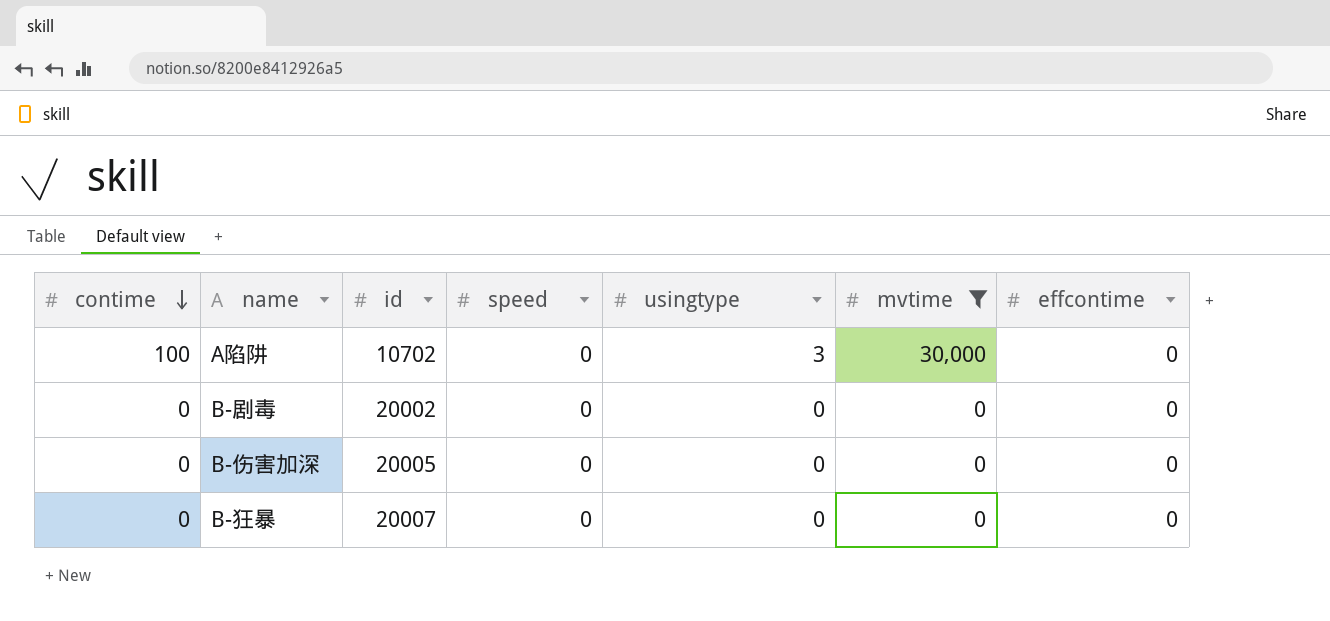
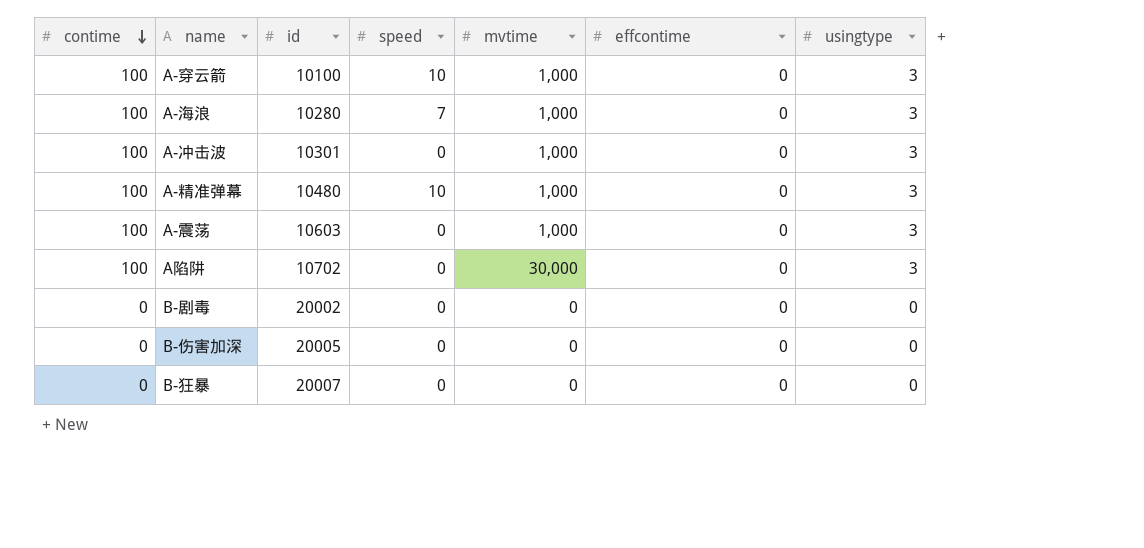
filter: mvtime != 1,000 -> none
column usingtype | position: 5 -> 7

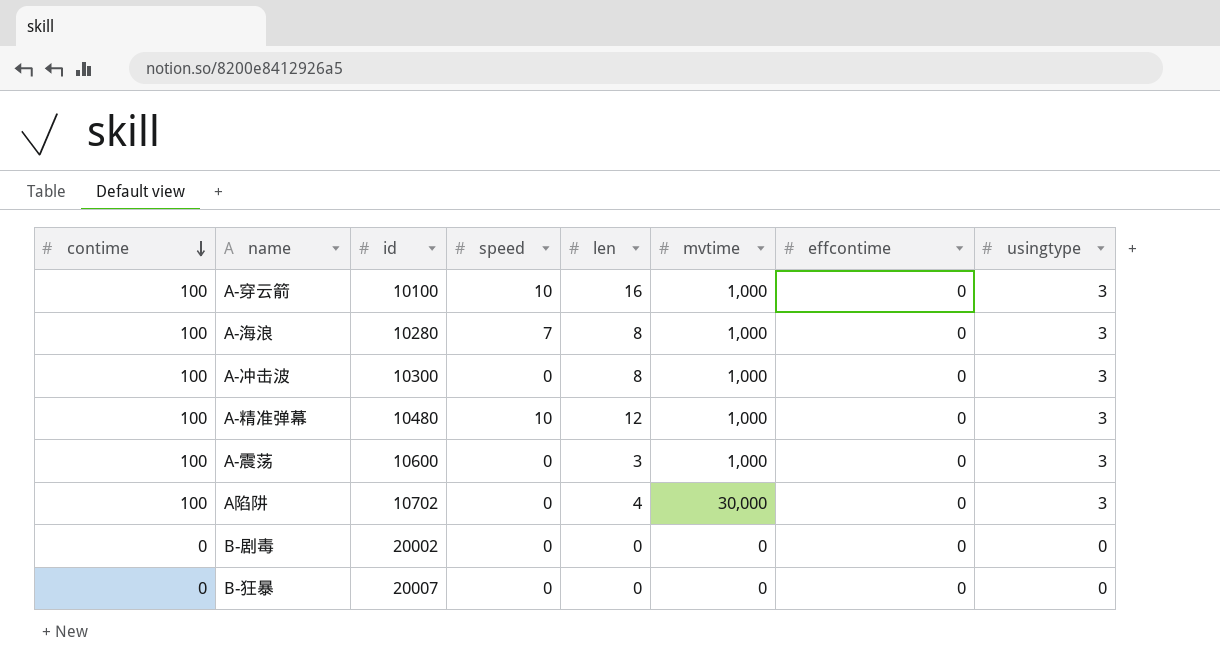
column len | position: none -> 5
row B-伤害加深: 0 | 20005 | 0 | 0 | 0 | 0 -> none
A-冲击波 | id: 10301 -> 10300
A-震荡 | id: 10603 -> 10600

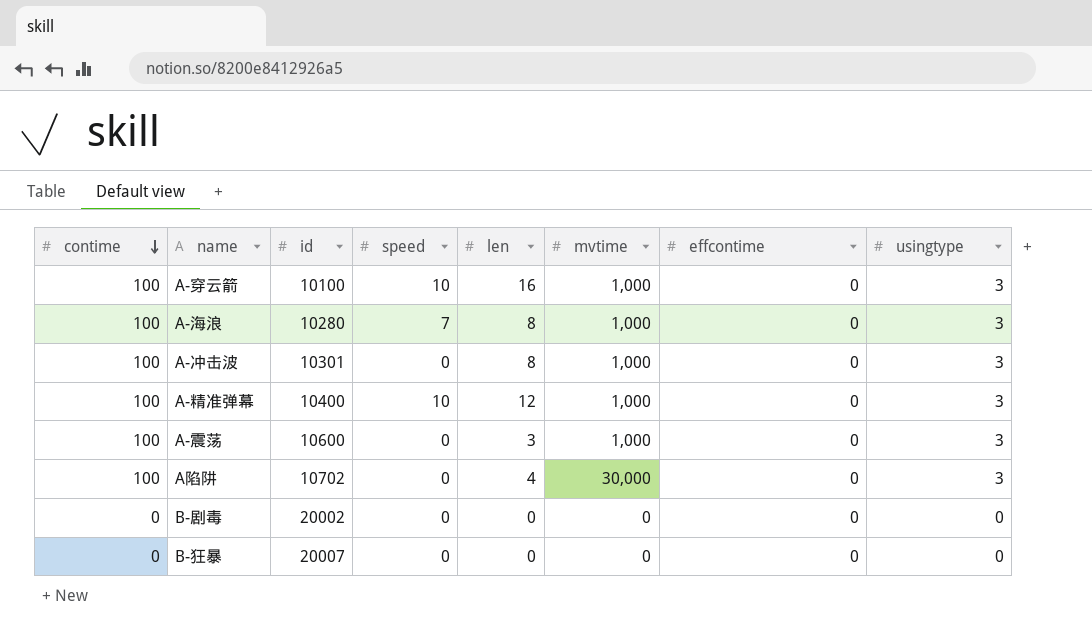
A-冲击波 | id: 10300 -> 10301
A-精准弹幕 | id: 10480 -> 10400

